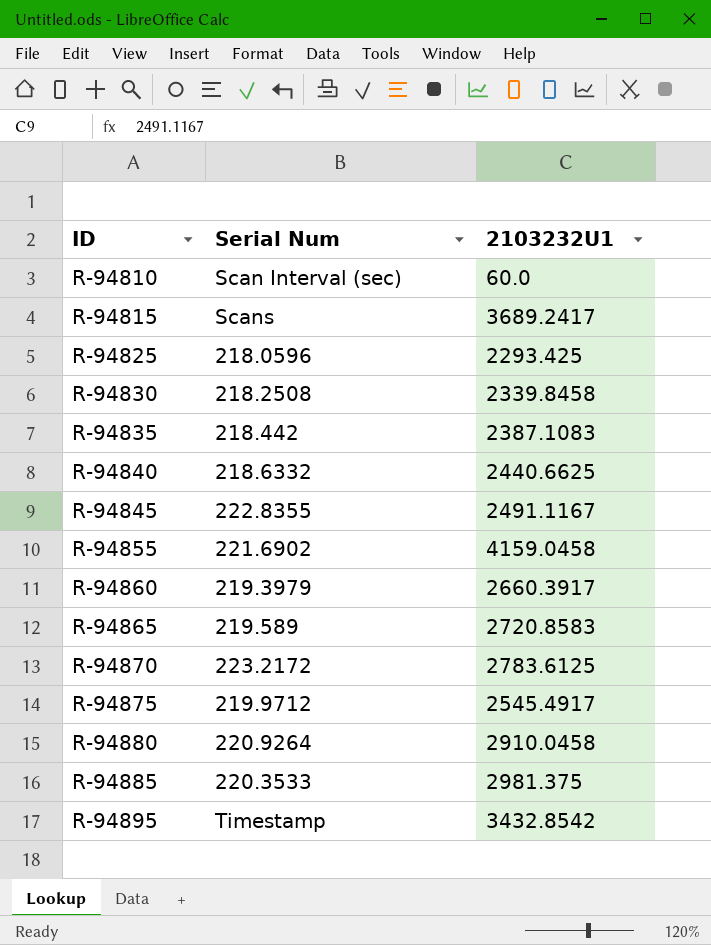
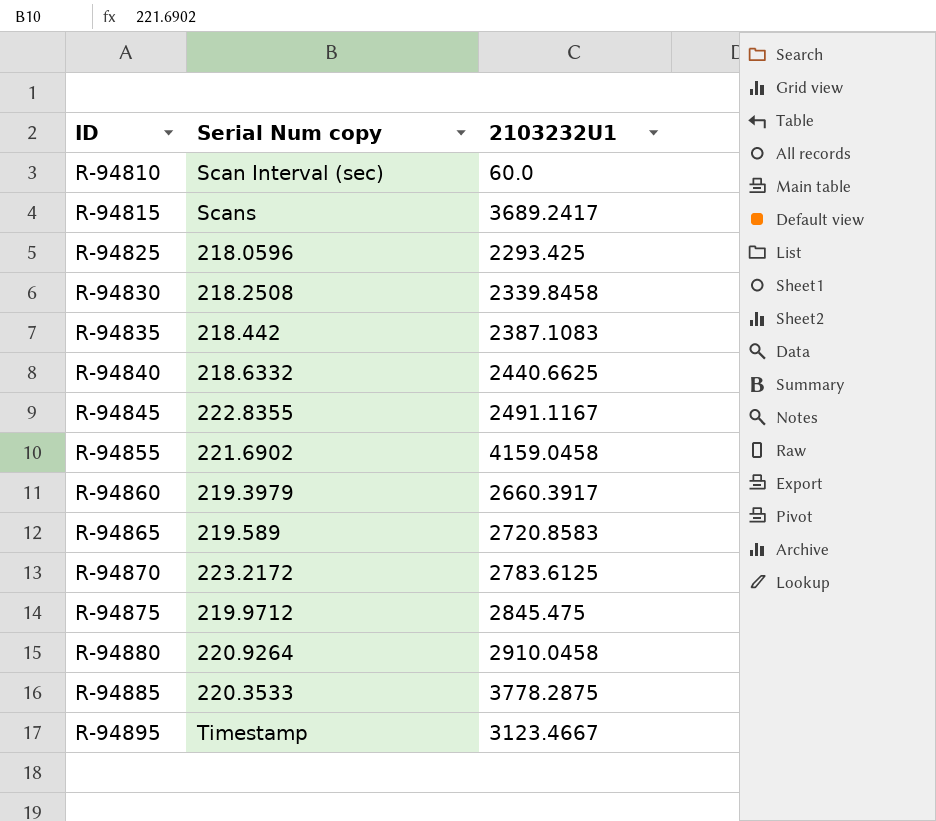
column name: Serial Num -> Serial Num copy
R-94875 | 2103232U1: 2545.4917 -> 2845.475
R-94885 | 2103232U1: 2981.375 -> 3778.2875
R-94895 | 2103232U1: 3432.8542 -> 3123.4667

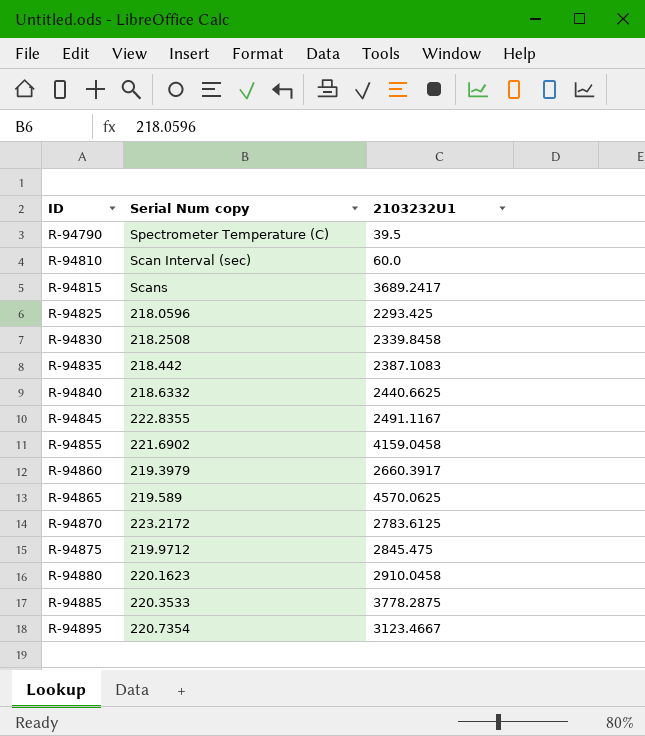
row R-94790: none -> Spectrometer Temperature (C) | 39.5
R-94865 | 2103232U1: 2720.8583 -> 4570.0625
R-94880 | Serial Num copy: 220.9264 -> 220.1623
R-94895 | Serial Num copy: Timestamp -> 220.7354

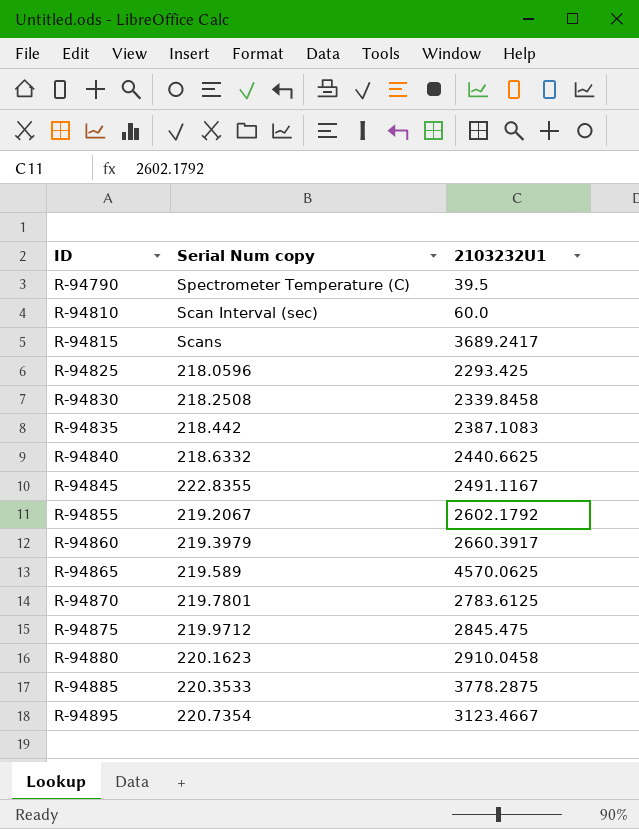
R-94855 | Serial Num copy: 221.6902 -> 219.2067
R-94855 | 2103232U1: 4159.0458 -> 2602.1792
R-94870 | Serial Num copy: 223.2172 -> 219.7801

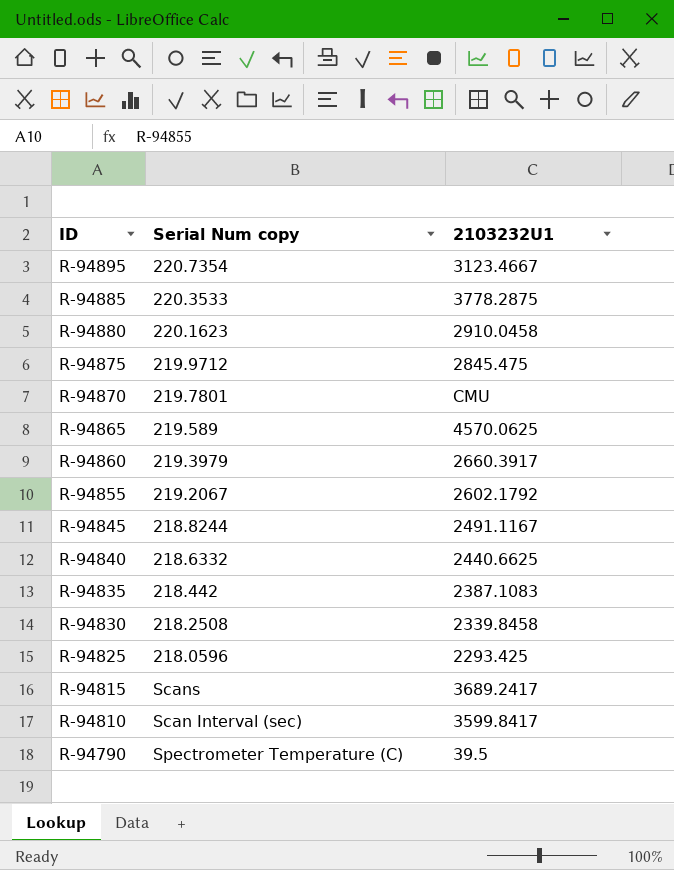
row order: ID ascending -> ID descending
R-94870 | 2103232U1: 2783.6125 -> CMU
R-94845 | Serial Num copy: 222.8355 -> 218.8244
R-94810 | 2103232U1: 60.0 -> 3599.8417

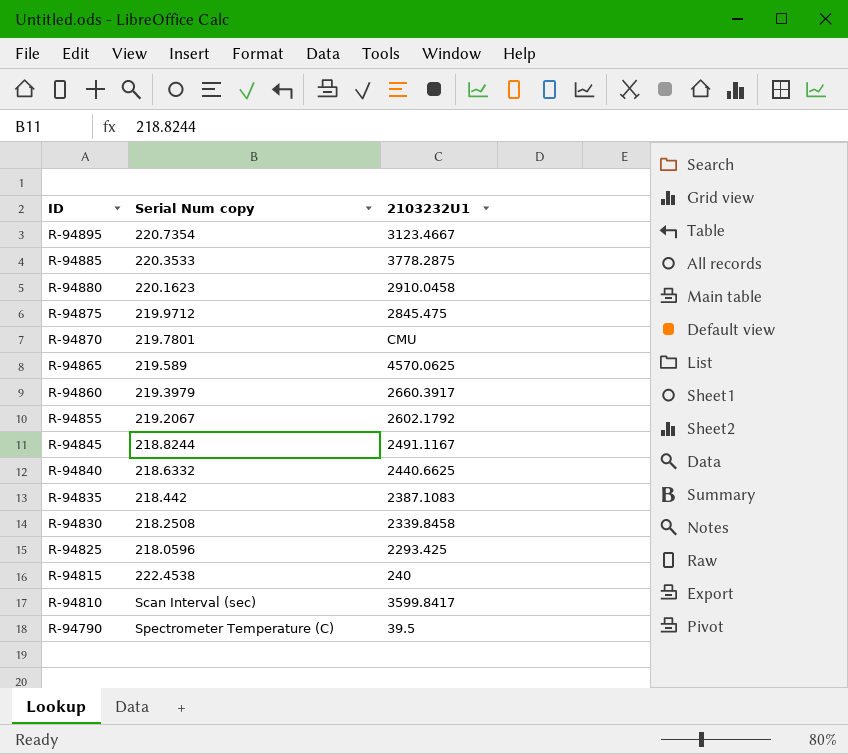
R-94815 | Serial Num copy: Scans -> 222.4538
R-94815 | 2103232U1: 3689.2417 -> 240

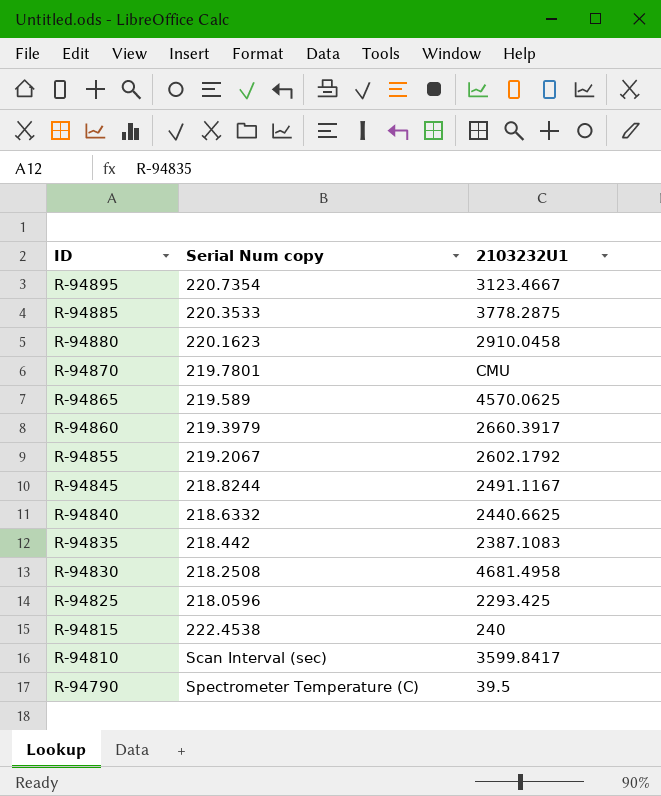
row R-94875: 219.9712 | 2845.475 -> none
R-94830 | 2103232U1: 2339.8458 -> 4681.4958

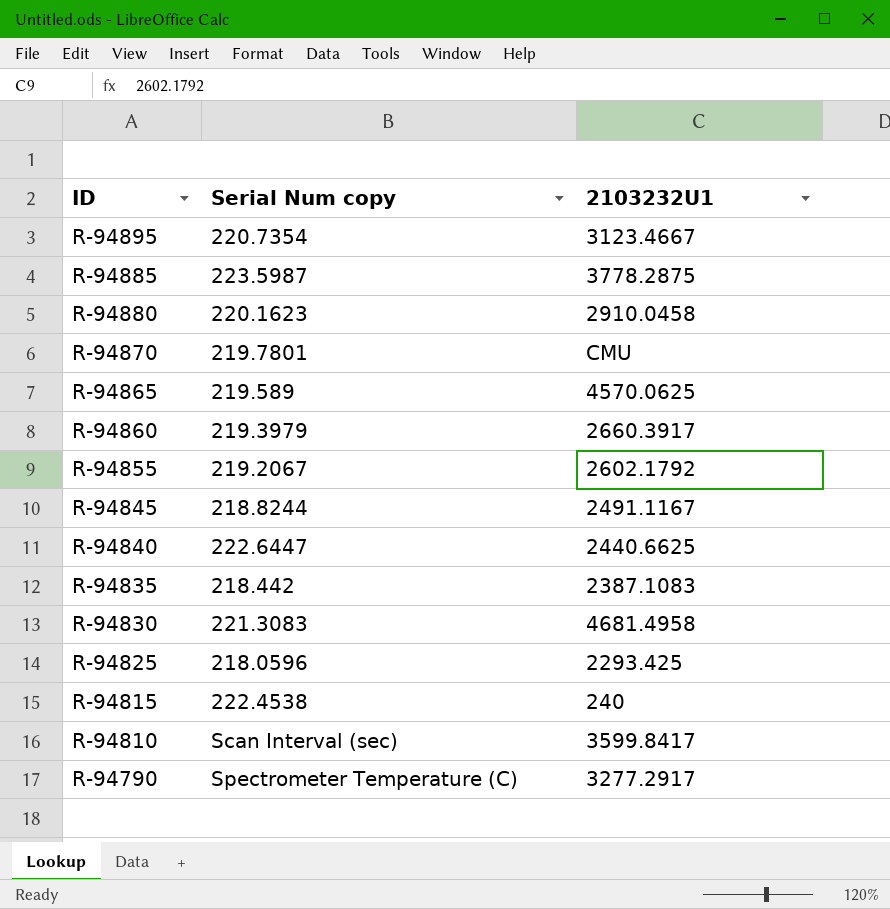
R-94885 | Serial Num copy: 220.3533 -> 223.5987
R-94840 | Serial Num copy: 218.6332 -> 222.6447
R-94830 | Serial Num copy: 218.2508 -> 221.3083
R-94790 | 2103232U1: 39.5 -> 3277.2917

